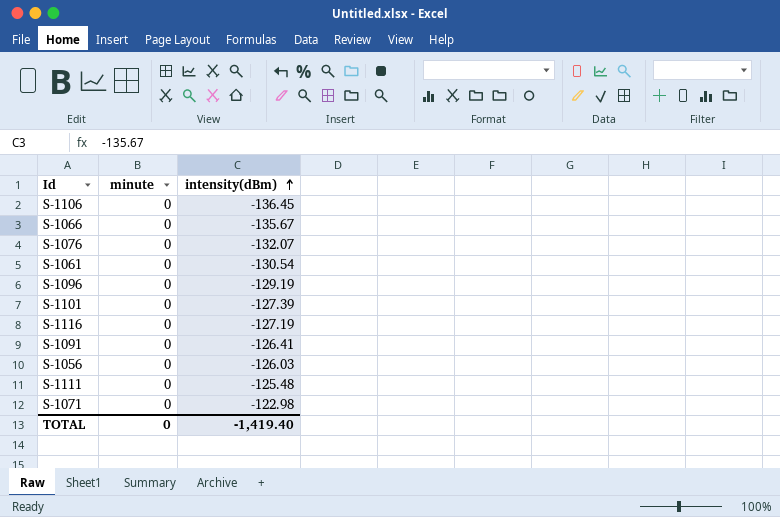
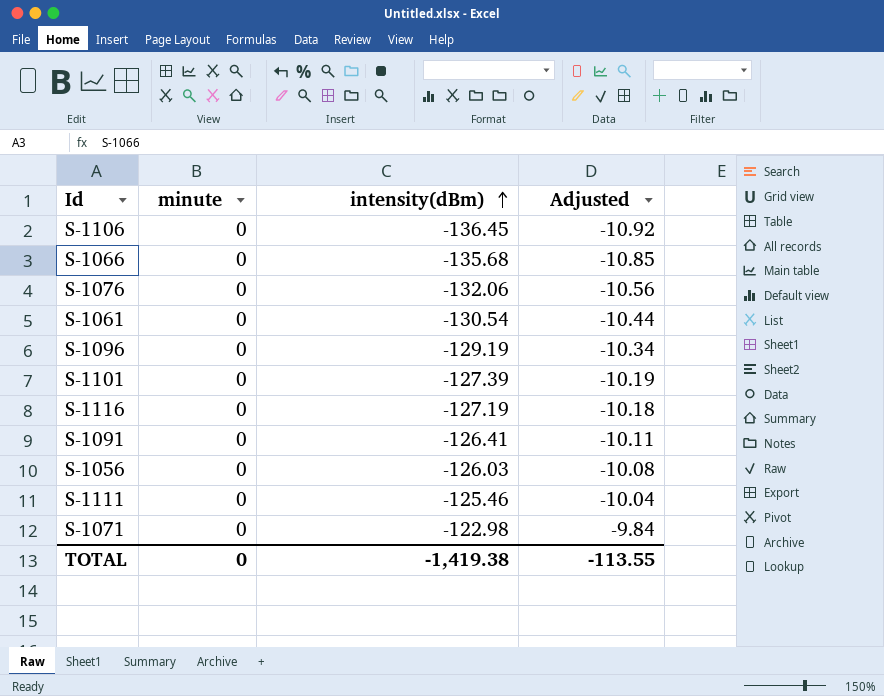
column Adjusted | formula: none -> [intensity(dBm)] * 0.08
S-1066 | intensity(dBm): -135.67 -> -135.68
S-1076 | intensity(dBm): -132.07 -> -132.06
S-1111 | intensity(dBm): -125.48 -> -125.46
TOTAL | intensity(dBm): -1,419.40 -> -1,419.38

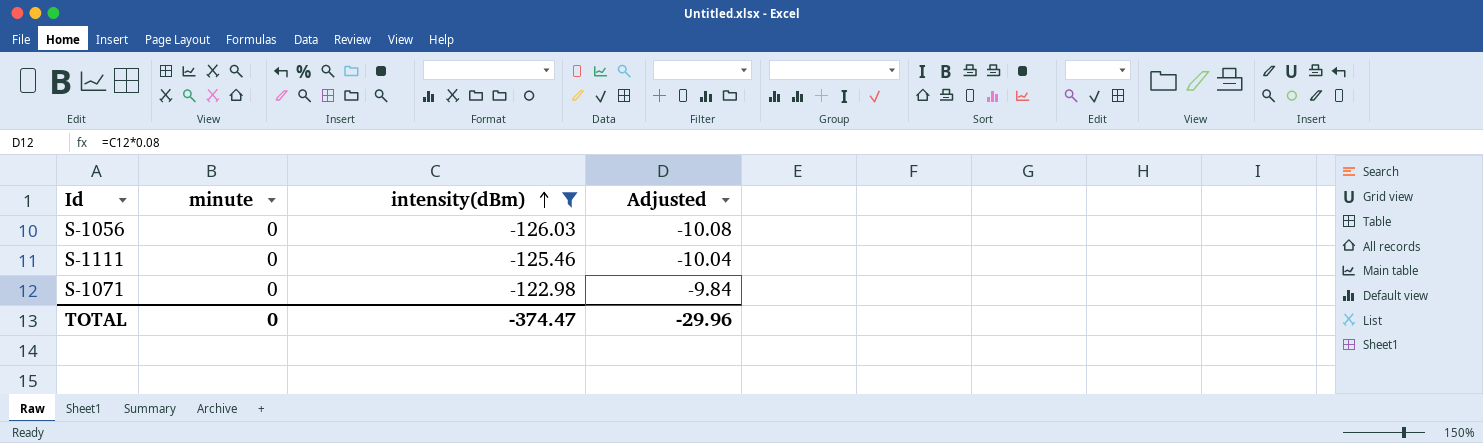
filter: none -> intensity(dBm) >= -126.03
TOTAL | intensity(dBm): -1,419.38 -> -374.47
TOTAL | Adjusted: -113.55 -> -29.96

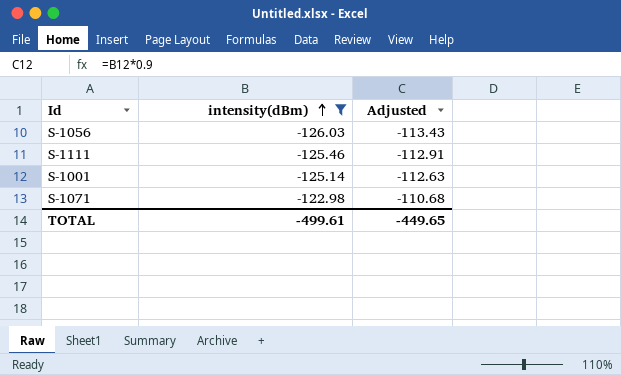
column minute | position: 2 -> none
column Adjusted | formula: [intensity(dBm)] * 0.08 -> [intensity(dBm)] * 0.9
row S-1001: none -> -125.14 | -112.63
TOTAL | intensity(dBm): -374.47 -> -499.61
TOTAL | Adjusted: -29.96 -> -449.65

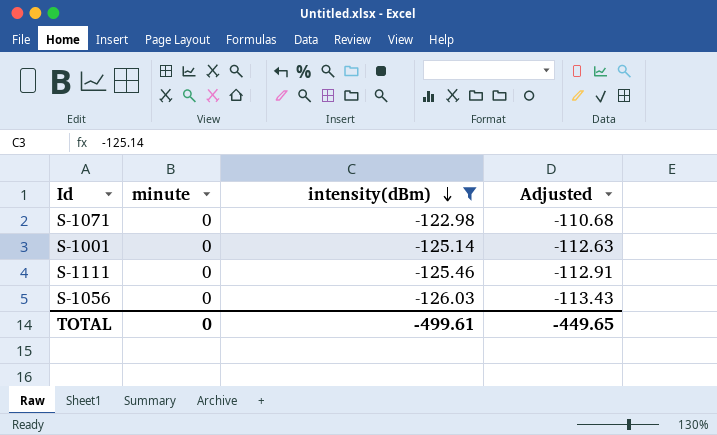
row order: intensity(dBm) ascending -> intensity(dBm) descending
column minute | position: none -> 2

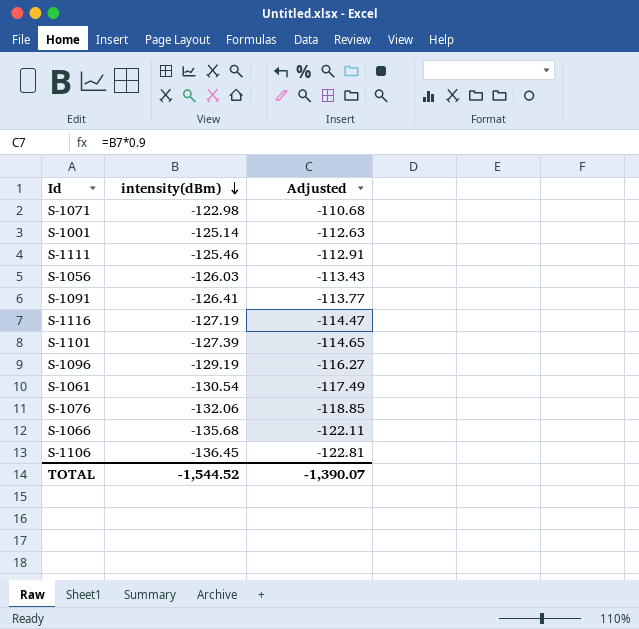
filter: intensity(dBm) >= -126.03 -> none
column minute | position: 2 -> none
TOTAL | intensity(dBm): -499.61 -> -1,544.52
TOTAL | Adjusted: -449.65 -> -1,390.07

